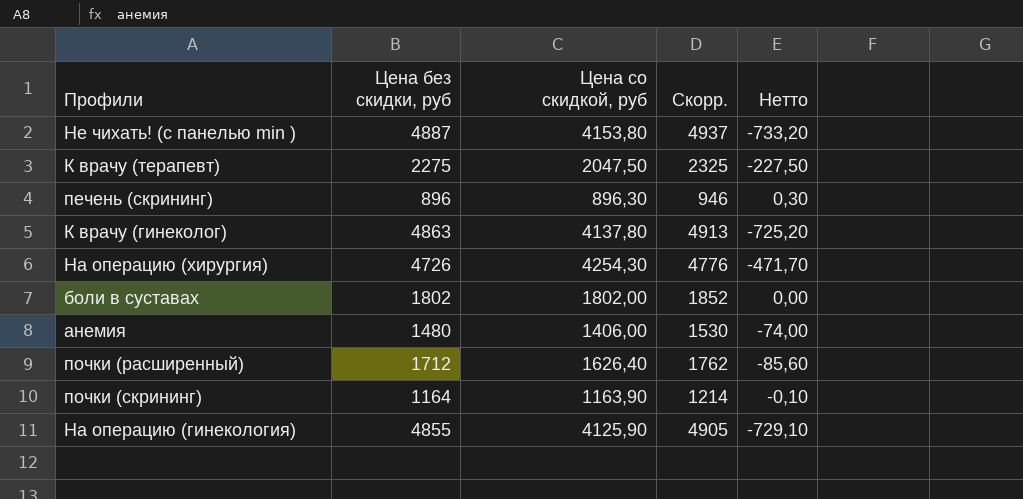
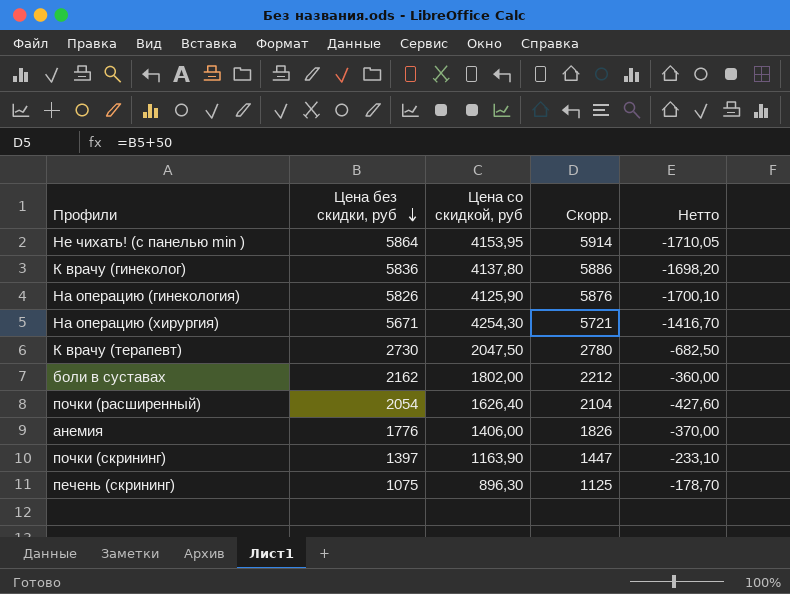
row order: none -> Цена без скидки, руб descending
Не чихать! (с панелью min ) | Цена без скидки, руб: 4887 -> 5864
Не чихать! (с панелью min ) | Цена со скидкой, руб: 4153,80 -> 4153,95
Не чихать! (с панелью min ) | Скорр.: 4937 -> 5914
Не чихать! (с панелью min ) | Нетто: -733,20 -> -1710,05
К врачу (гинеколог) | Цена без скидки, руб: 4863 -> 5836
К врачу (гинеколог) | Скорр.: 4913 -> 5886
К врачу (гинеколог) | Нетто: -725,20 -> -1698,20
На операцию (гинекология) | Цена без скидки, руб: 4855 -> 5826
На операцию (гинекология) | Скорр.: 4905 -> 5876
На операцию (гинекология) | Нетто: -729,10 -> -1700,10
На операцию (хирургия) | Цена без скидки, руб: 4726 -> 5671
На операцию (хирургия) | Скорр.: 4776 -> 5721
На операцию (хирургия) | Нетто: -471,70 -> -1416,70
К врачу (терапевт) | Цена без скидки, руб: 2275 -> 2730
К врачу (терапевт) | Скорр.: 2325 -> 2780
К врачу (терапевт) | Нетто: -227,50 -> -682,50
боли в суставах | Цена без скидки, руб: 1802 -> 2162
боли в суставах | Скорр.: 1852 -> 2212
боли в суставах | Нетто: 0,00 -> -360,00
почки (расширенный) | Цена без скидки, руб: 1712 -> 2054
почки (расширенный) | Скорр.: 1762 -> 2104
почки (расширенный) | Нетто: -85,60 -> -427,60
анемия | Цена без скидки, руб: 1480 -> 1776
анемия | Скорр.: 1530 -> 1826
анемия | Нетто: -74,00 -> -370,00
почки (скрининг) | Цена без скидки, руб: 1164 -> 1397
почки (скрининг) | Скорр.: 1214 -> 1447
почки (скрининг) | Нетто: -0,10 -> -233,10
печень (скрининг) | Цена без скидки, руб: 896 -> 1075
печень (скрининг) | Скорр.: 946 -> 1125
печень (скрининг) | Нетто: 0,30 -> -178,70

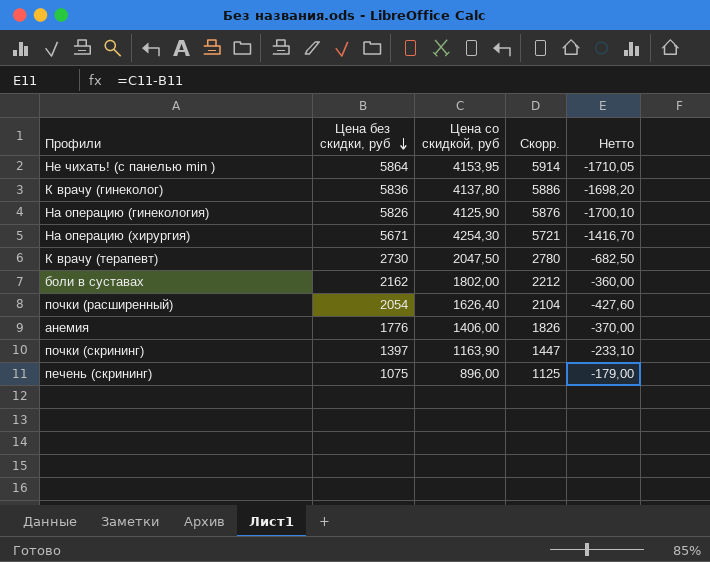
печень (скрининг) | Цена со скидкой, руб: 896,30 -> 896,00
печень (скрининг) | Нетто: -178,70 -> -179,00

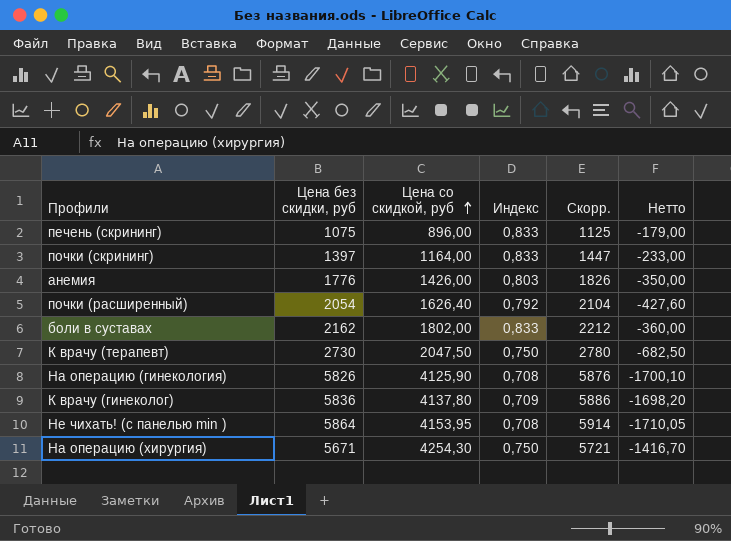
row order: Цена без скидки, руб descending -> Цена со скидкой, руб ascending
column Индекс | formula: none -> [Цена со скидкой, руб] / [Цена без скидки, руб]
почки (скрининг) | Цена со скидкой, руб: 1163,90 -> 1164,00
почки (скрининг) | Нетто: -233,10 -> -233,00
анемия | Цена со скидкой, руб: 1406,00 -> 1426,00
анемия | Нетто: -370,00 -> -350,00

